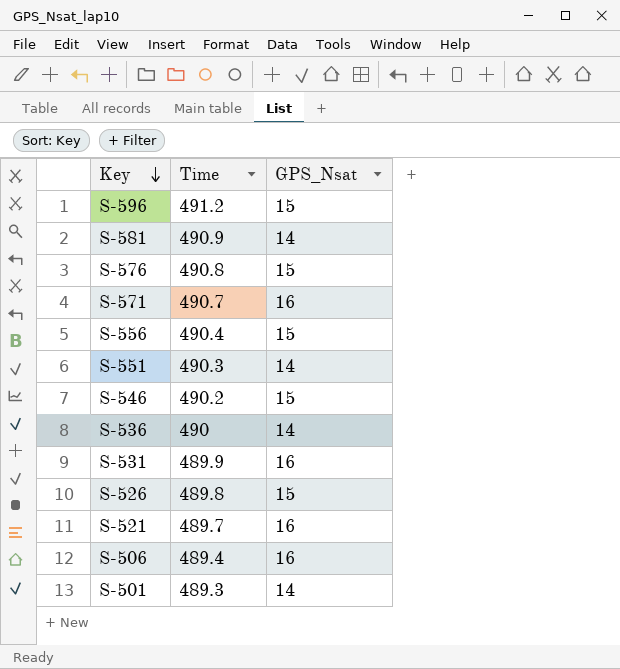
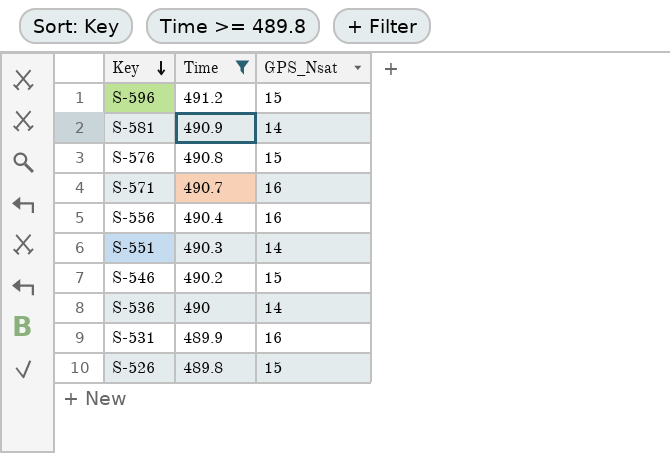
filter: none -> Time >= 489.8
S-556 | GPS_Nsat: 15 -> 16

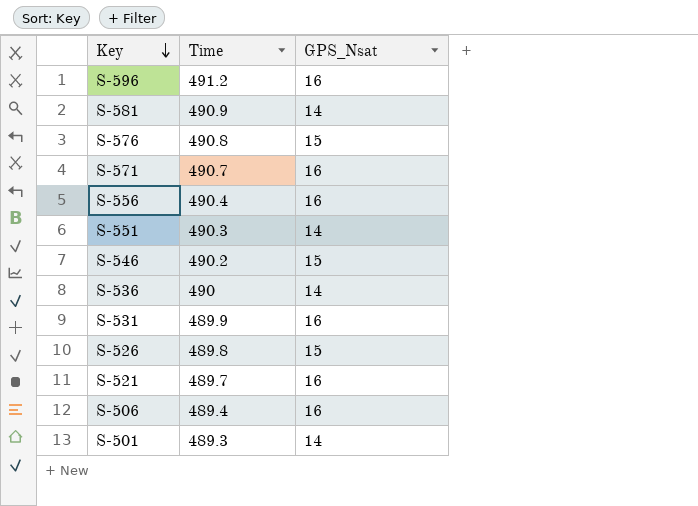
filter: Time >= 489.8 -> none
S-596 | GPS_Nsat: 15 -> 16

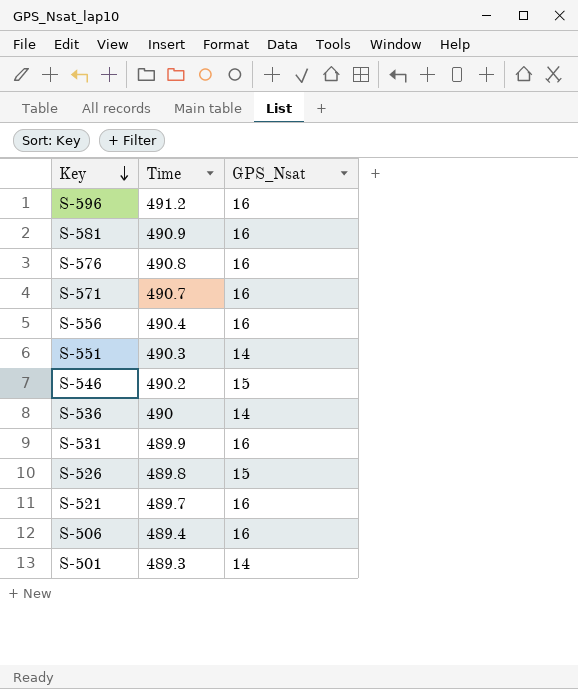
S-581 | GPS_Nsat: 14 -> 16
S-576 | GPS_Nsat: 15 -> 16

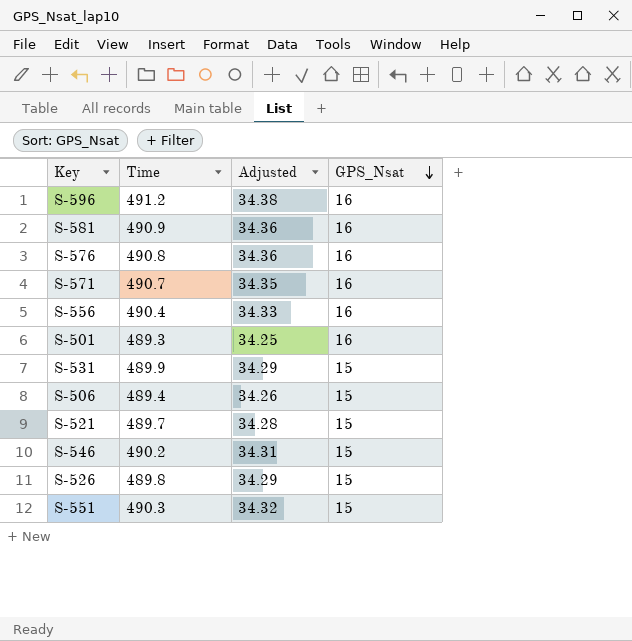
row order: Key descending -> GPS_Nsat descending
column Adjusted | formula: none -> [Time] * 0.07
row S-536: 490 | 14 -> none
S-501 | GPS_Nsat: 14 -> 16
S-531 | GPS_Nsat: 16 -> 15
S-506 | GPS_Nsat: 16 -> 15
S-521 | GPS_Nsat: 16 -> 15
S-551 | GPS_Nsat: 14 -> 15

